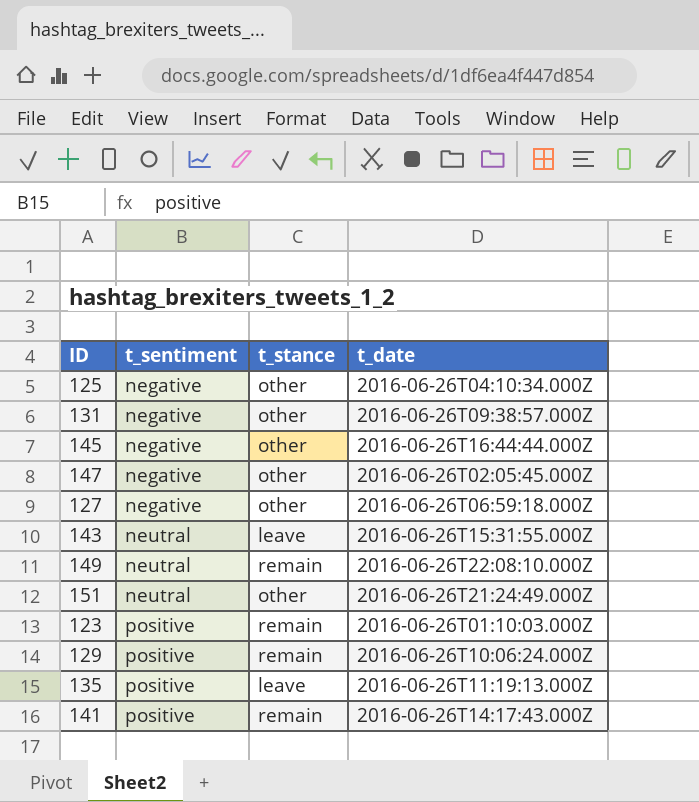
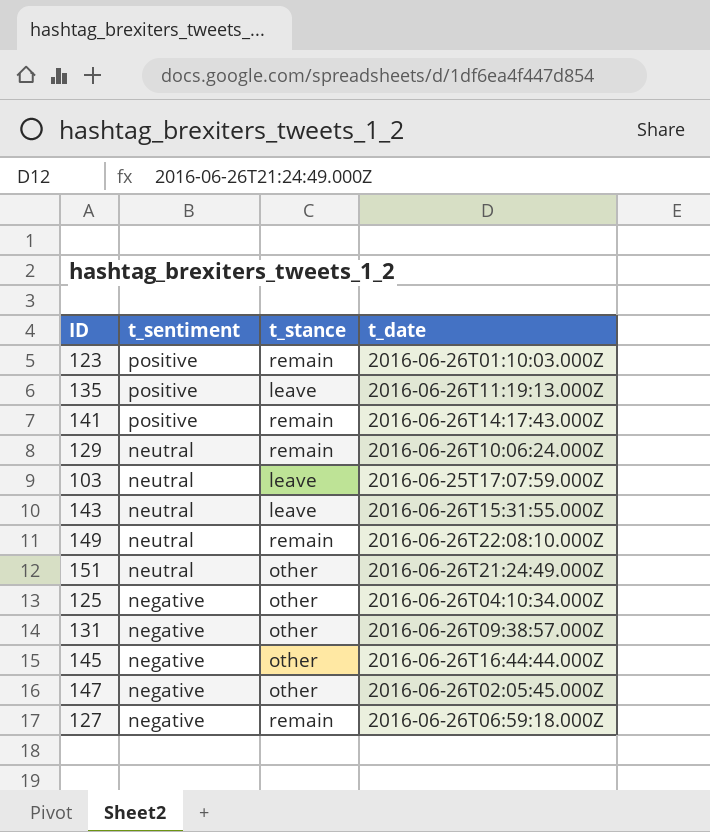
row order: t_sentiment ascending -> t_sentiment descending
129 | t_sentiment: positive -> neutral
row 103: none -> neutral | leave | 2016-06-25T17:07:59.000Z
127 | t_stance: other -> remain

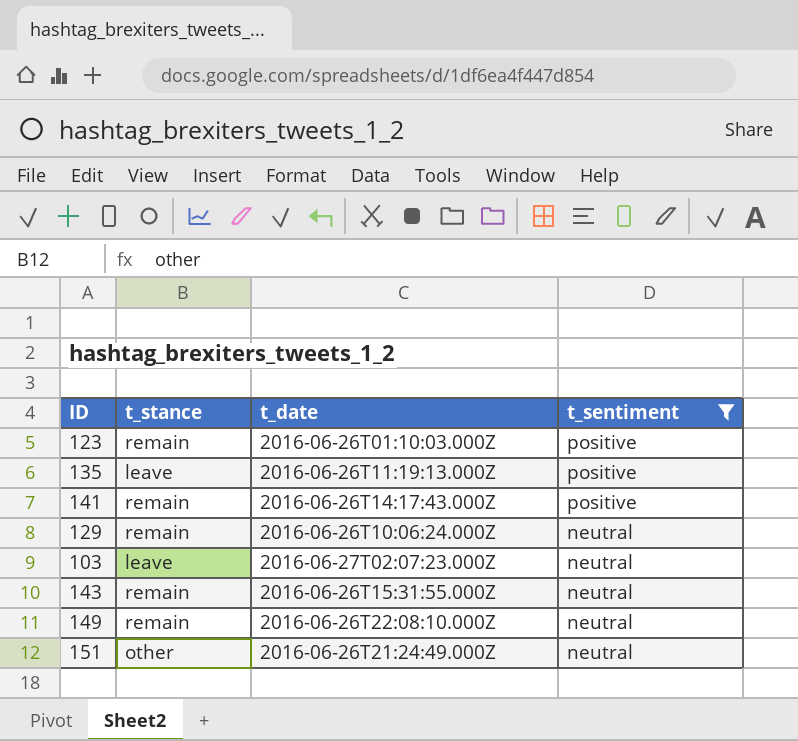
filter: none -> t_sentiment != negative
column t_sentiment | position: 2 -> 4
103 | t_date: 2016-06-25T17:07:59.000Z -> 2016-06-27T02:07:23.000Z
143 | t_stance: leave -> remain

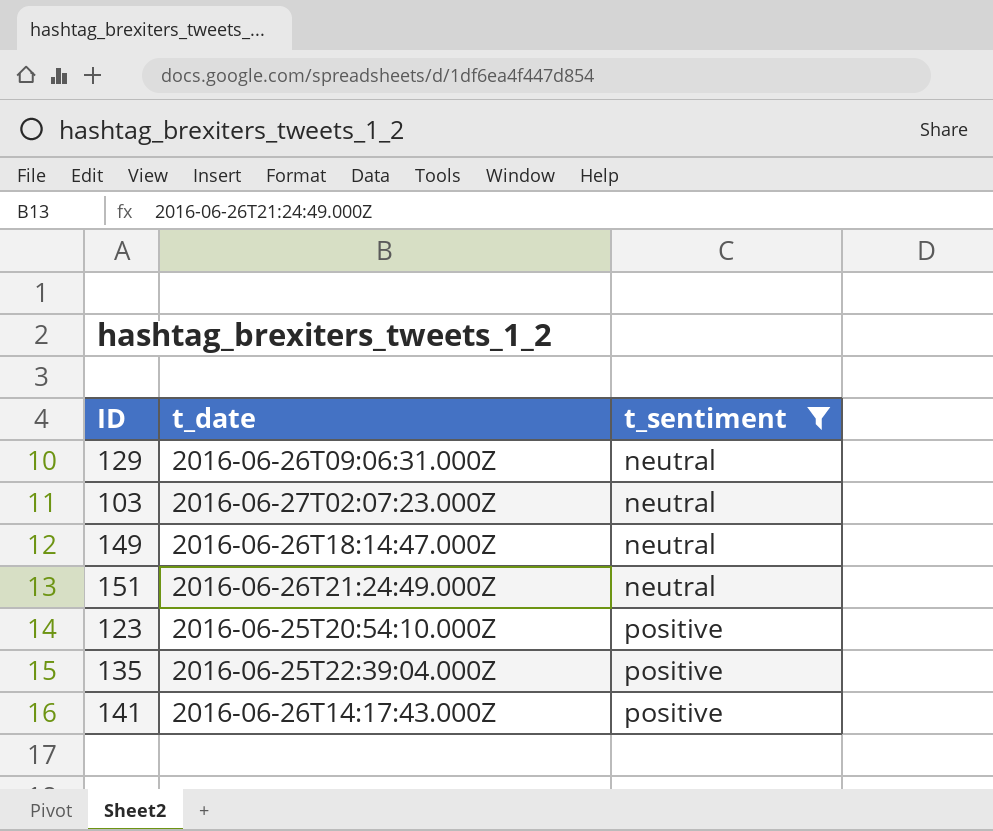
row order: t_sentiment descending -> t_sentiment ascending
column t_stance | position: 2 -> none
row 143: remain | 2016-06-26T15:31:55.000Z | neutral -> none
129 | t_date: 2016-06-26T10:06:24.000Z -> 2016-06-26T09:06:31.000Z
149 | t_date: 2016-06-26T22:08:10.000Z -> 2016-06-26T18:14:47.000Z
123 | t_date: 2016-06-26T01:10:03.000Z -> 2016-06-25T20:54:10.000Z
135 | t_date: 2016-06-26T11:19:13.000Z -> 2016-06-25T22:39:04.000Z

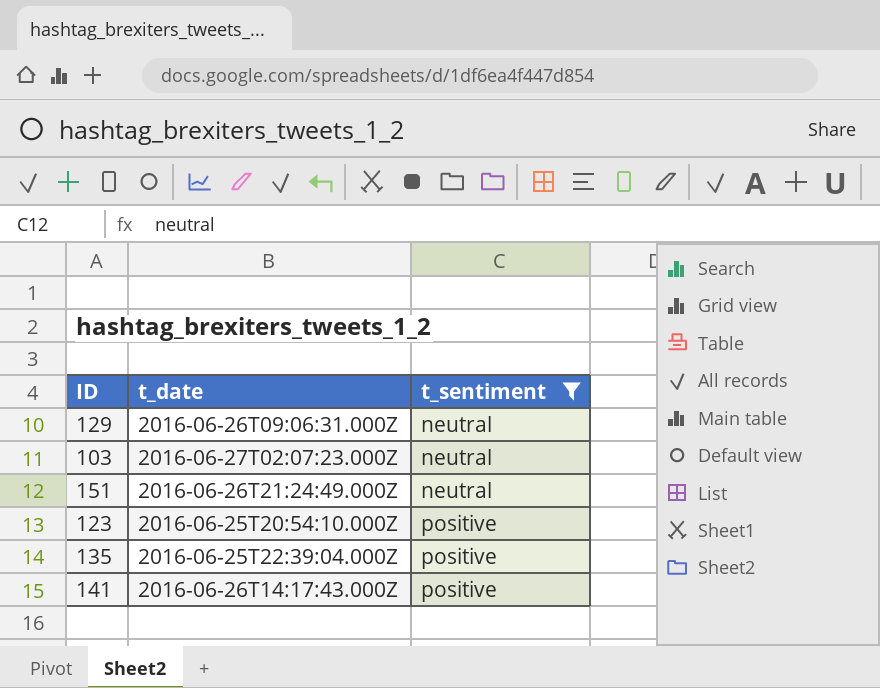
row 149: 2016-06-26T18:14:47.000Z | neutral -> none

